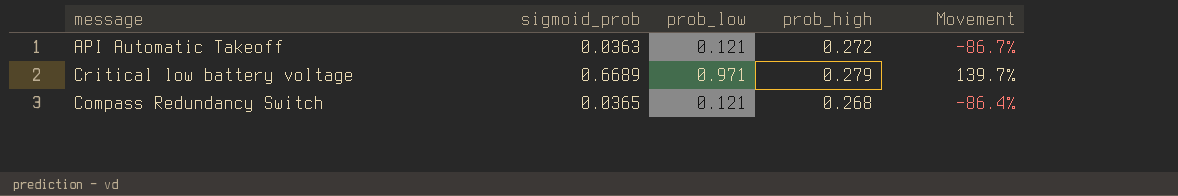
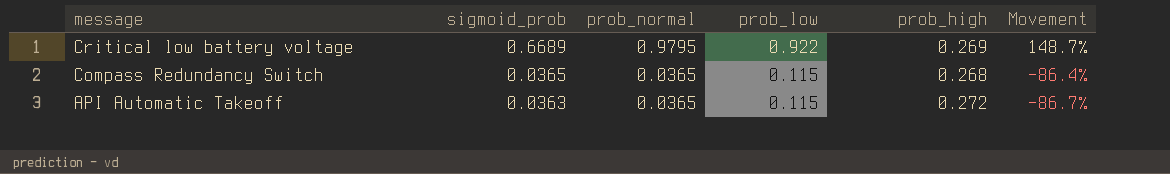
row order: none -> message descending
column prob_normal | position: none -> 3
Critical low battery voltage | prob_low: 0.971 -> 0.922
Critical low battery voltage | prob_high: 0.279 -> 0.269
Critical low battery voltage | Movement: 139.7% -> 148.7%
Compass Redundancy Switch | prob_low: 0.121 -> 0.115
API Automatic Takeoff | prob_low: 0.121 -> 0.115

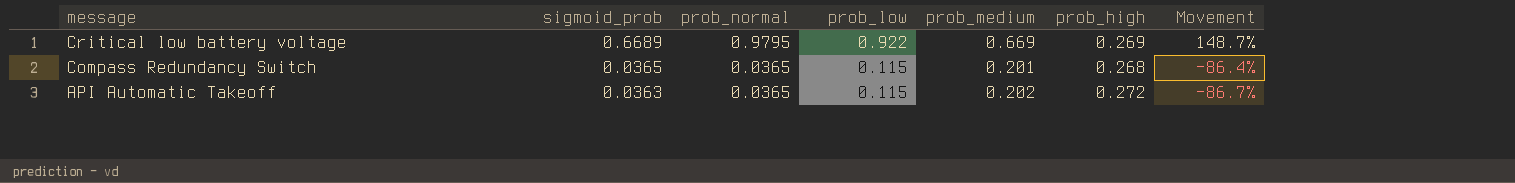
column prob_medium | position: none -> 5

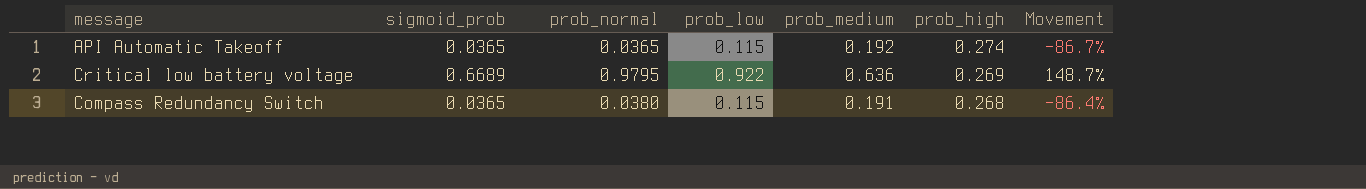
row order: message descending -> prob_high descending
API Automatic Takeoff | sigmoid_prob: 0.0363 -> 0.0365
API Automatic Takeoff | prob_medium: 0.202 -> 0.192
API Automatic Takeoff | prob_high: 0.272 -> 0.274
Critical low battery voltage | prob_medium: 0.669 -> 0.636
Compass Redundancy Switch | prob_normal: 0.0365 -> 0.0380
Compass Redundancy Switch | prob_medium: 0.201 -> 0.191

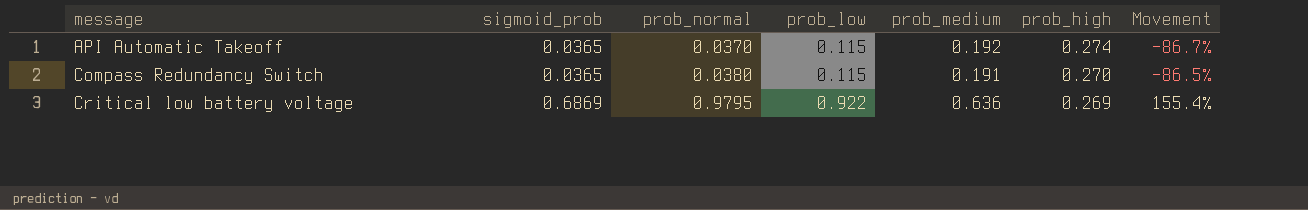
row order: prob_high descending -> message ascending
API Automatic Takeoff | prob_normal: 0.0365 -> 0.0370
Compass Redundancy Switch | prob_high: 0.268 -> 0.270
Compass Redundancy Switch | Movement: -86.4% -> -86.5%
Critical low battery voltage | sigmoid_prob: 0.6689 -> 0.6869
Critical low battery voltage | Movement: 148.7% -> 155.4%

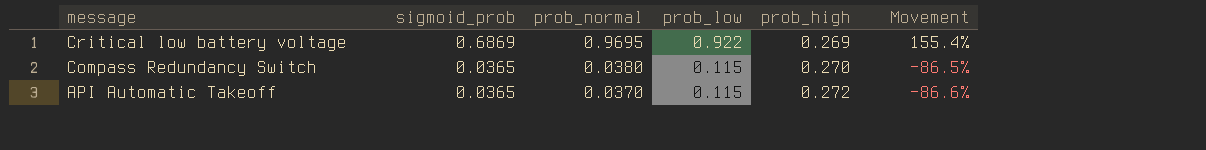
row order: message ascending -> message descending
column prob_medium | position: 5 -> none
Critical low battery voltage | prob_normal: 0.9795 -> 0.9695
API Automatic Takeoff | prob_high: 0.274 -> 0.272
API Automatic Takeoff | Movement: -86.7% -> -86.6%

